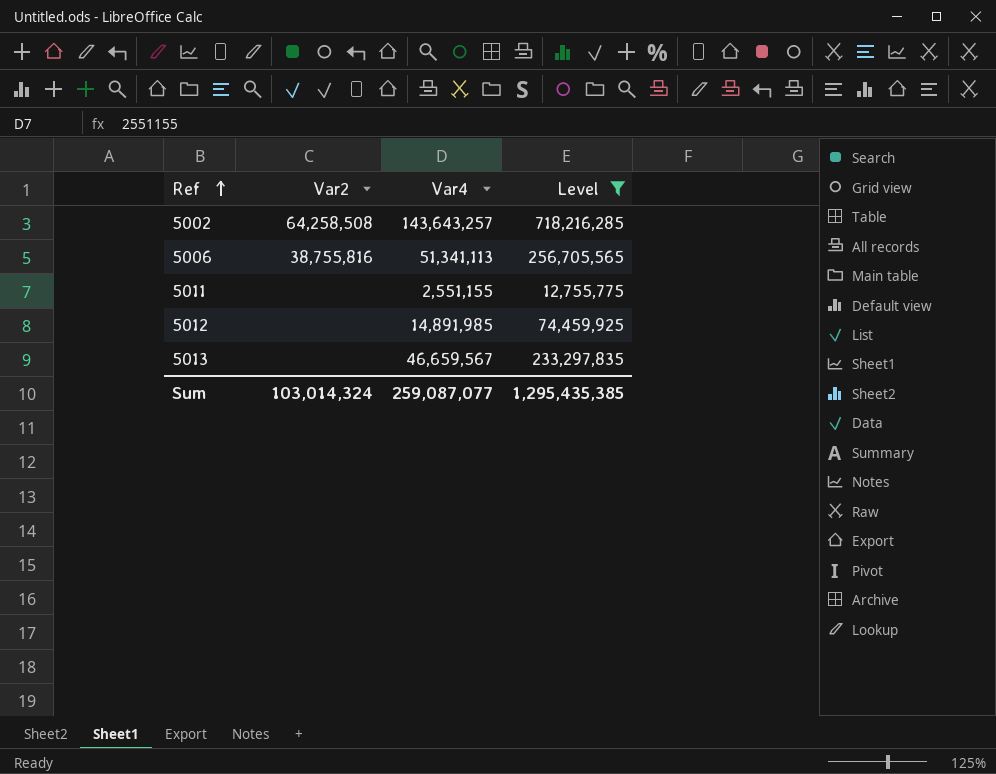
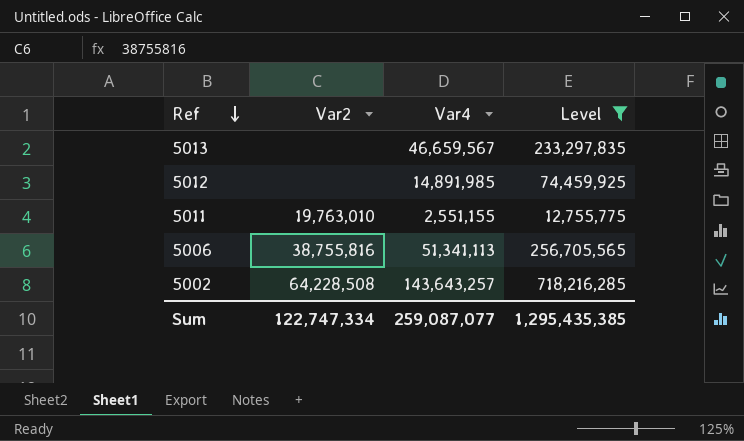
row order: Ref ascending -> Ref descending
5011 | Var2: none -> 19,763,010
5002 | Var2: 64,258,508 -> 64,228,508
Sum | Var2: 103,014,324 -> 122,747,334

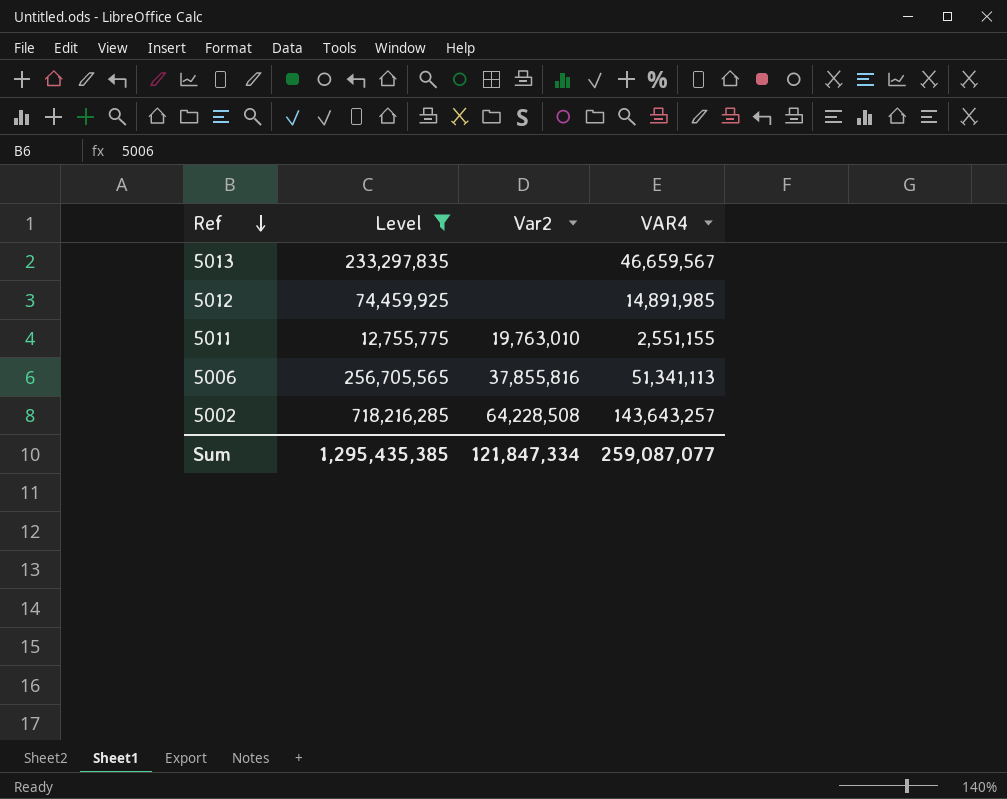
column Level | position: 4 -> 2
column name: Var4 -> VAR4
5006 | Var2: 38,755,816 -> 37,855,816
Sum | Var2: 122,747,334 -> 121,847,334

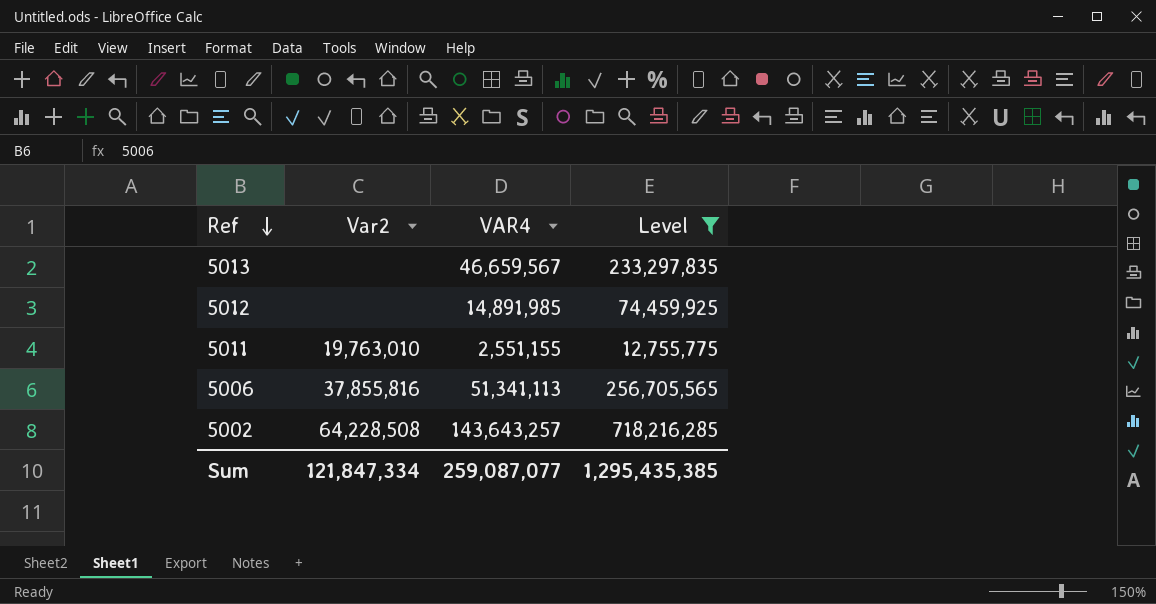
column Level | position: 2 -> 4

